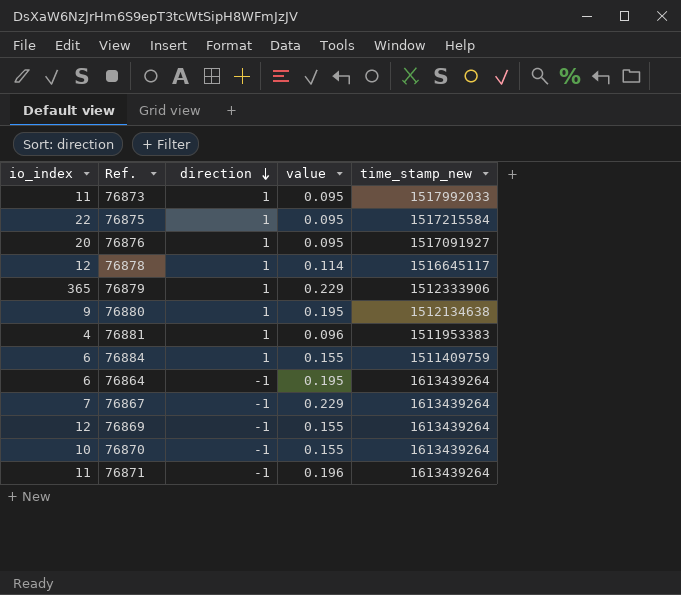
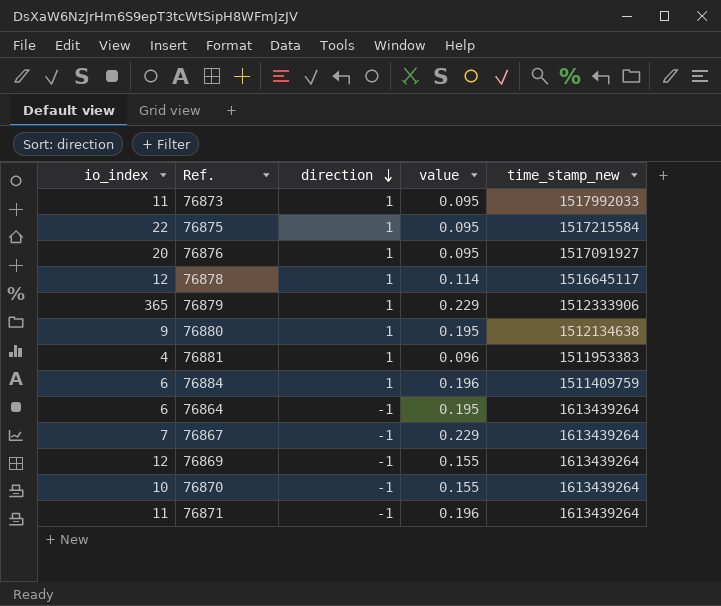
76884 | value: 0.155 -> 0.196

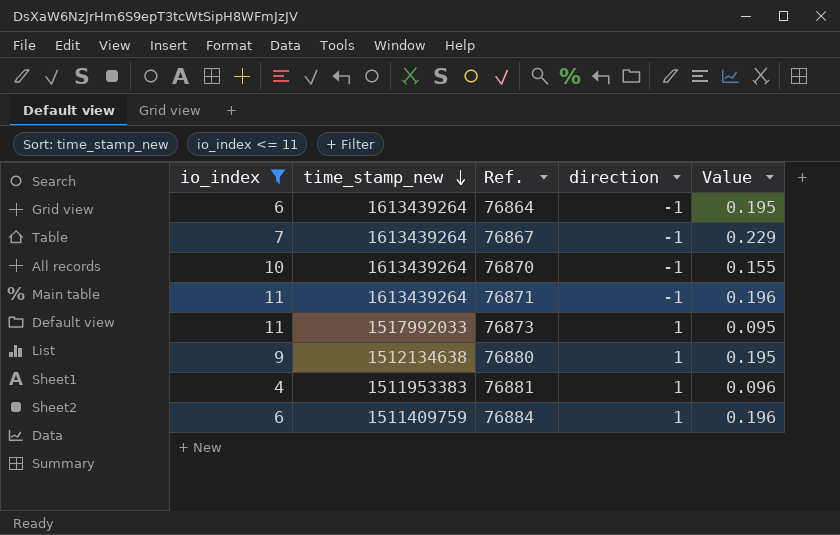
filter: none -> io_index <= 11
row order: direction descending -> time_stamp_new descending
column time_stamp_new | position: 5 -> 2
column name: value -> Value

